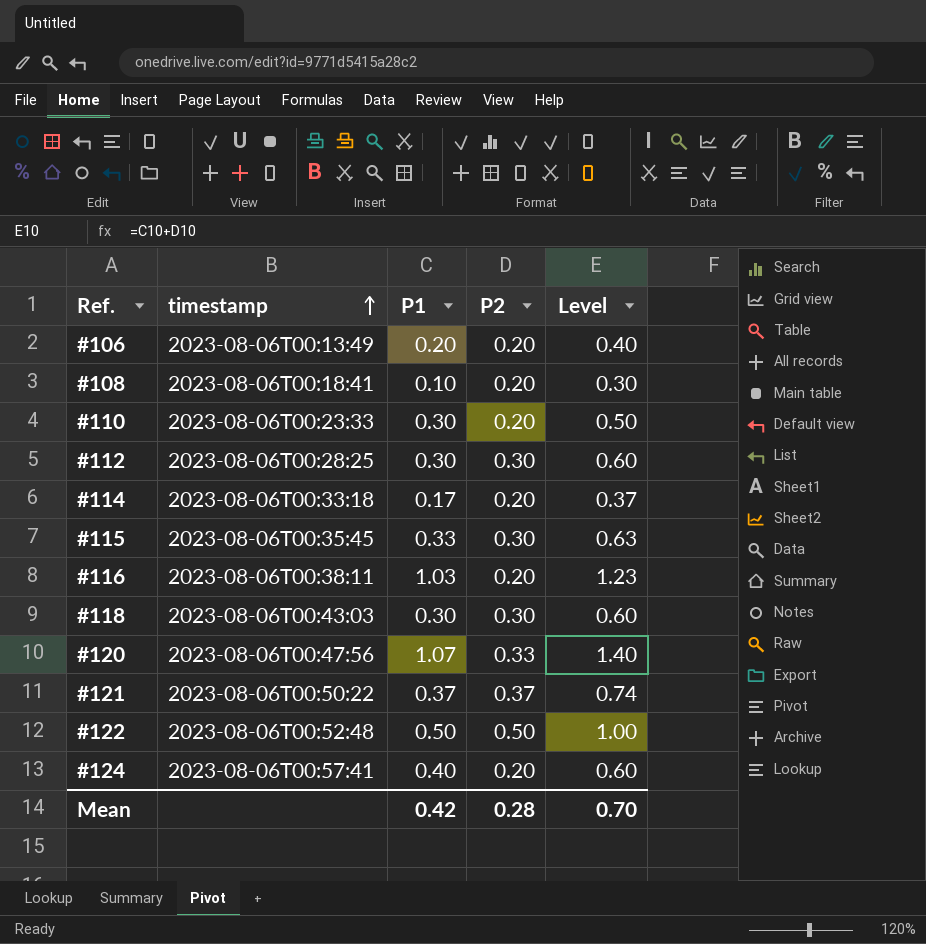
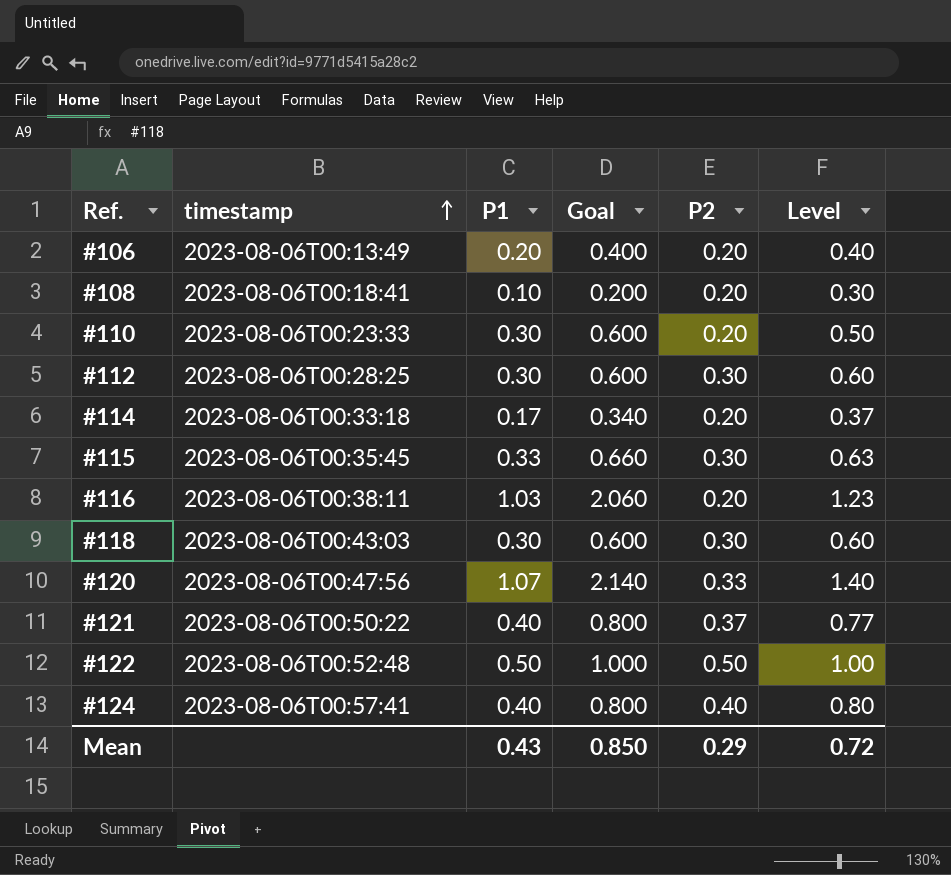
column Goal | formula: none -> [P1] * 2
#121 | P1: 0.37 -> 0.40
#121 | Level: 0.74 -> 0.77
#124 | P2: 0.20 -> 0.40
#124 | Level: 0.60 -> 0.80
Mean | P1: 0.42 -> 0.43
Mean | P2: 0.28 -> 0.29
Mean | Level: 0.70 -> 0.72

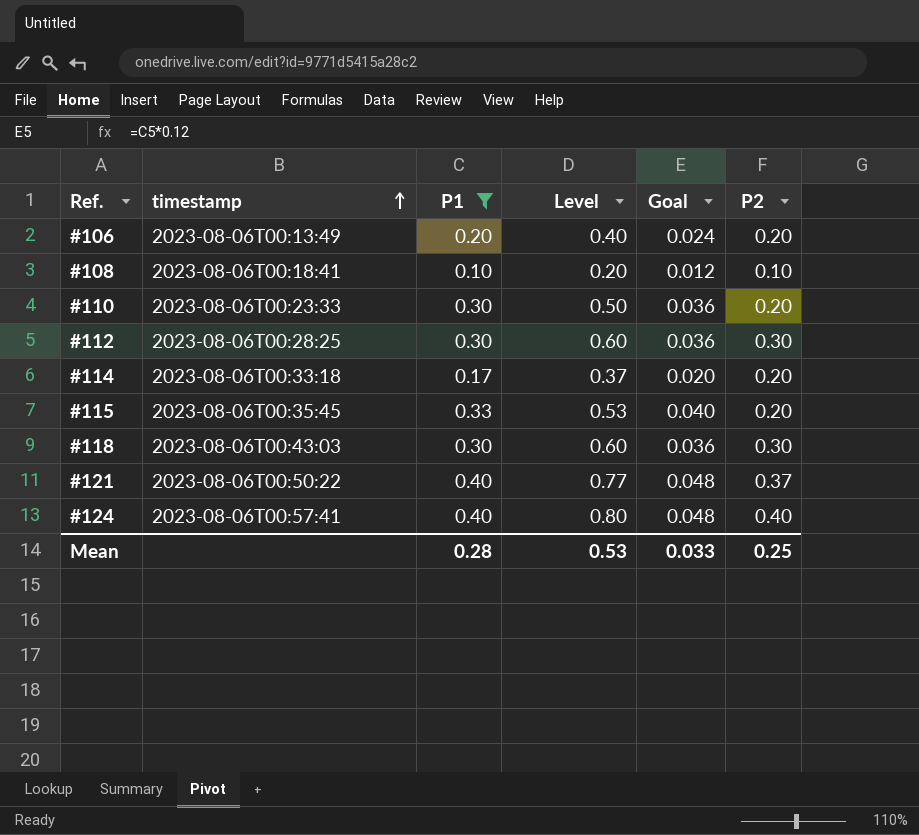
filter: none -> P1 <= 0.40
column Level | position: 6 -> 4
column Goal | formula: [P1] * 2 -> [P1] * 0.12
#108 | Level: 0.30 -> 0.20
#108 | P2: 0.20 -> 0.10
#115 | Level: 0.63 -> 0.53
#115 | P2: 0.30 -> 0.20
Mean | P1: 0.43 -> 0.28
Mean | Level: 0.72 -> 0.53
Mean | Goal: 0.850 -> 0.033
Mean | P2: 0.29 -> 0.25

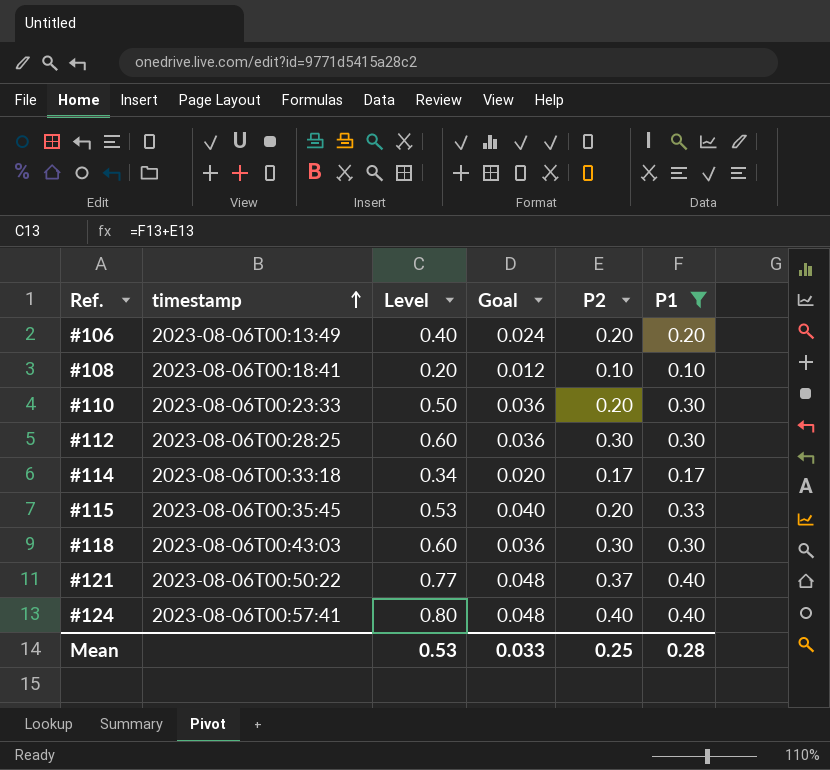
column P1 | position: 3 -> 6
#114 | Level: 0.37 -> 0.34
#114 | P2: 0.20 -> 0.17

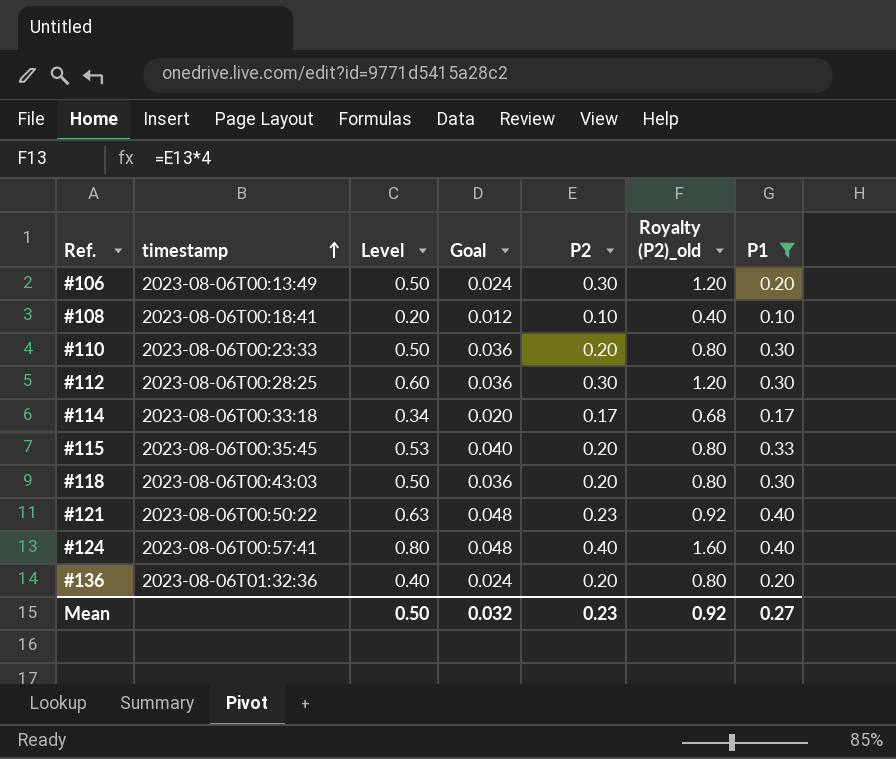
column Royalty (P2)_old | formula: none -> [P2] * 4
#106 | Level: 0.40 -> 0.50
#106 | P2: 0.20 -> 0.30
#118 | Level: 0.60 -> 0.50
#118 | P2: 0.30 -> 0.20
#121 | Level: 0.77 -> 0.63
#121 | P2: 0.37 -> 0.23
row #136: none -> 2023-08-06T01:32:36 | 0.40 | 0.024 | 0.20 | 0.80 | 0.20
Mean | Level: 0.53 -> 0.50
Mean | Goal: 0.033 -> 0.032
Mean | P2: 0.25 -> 0.23
Mean | P1: 0.28 -> 0.27

